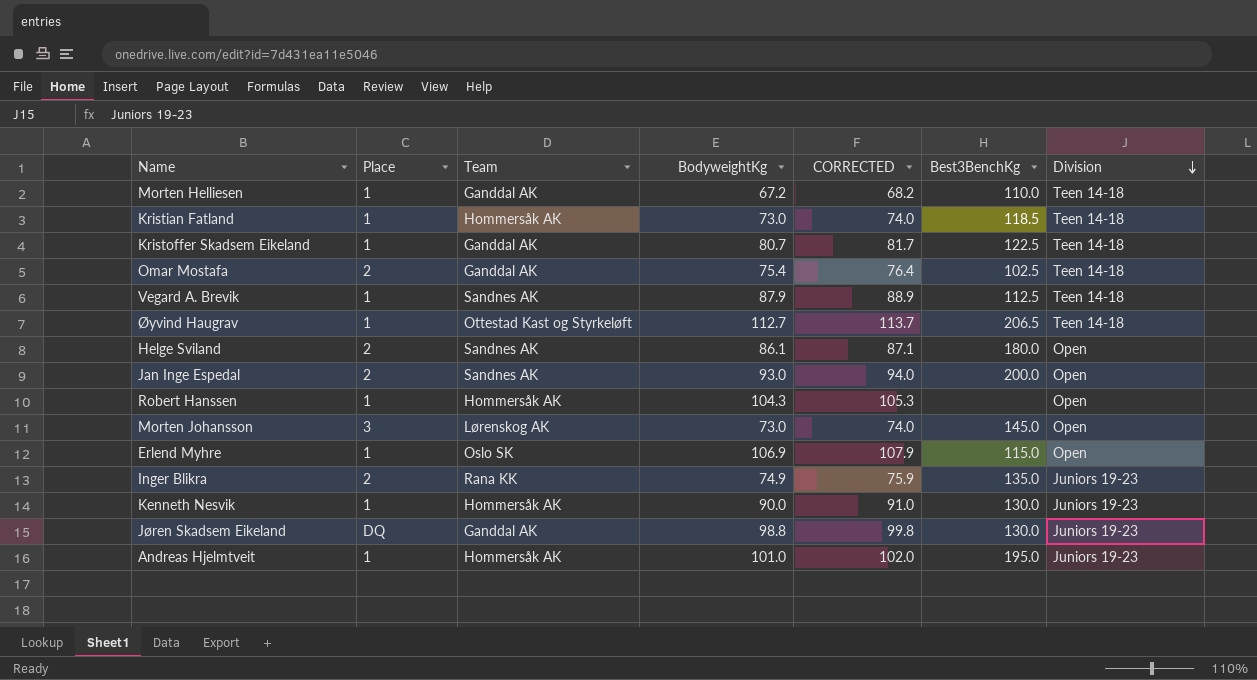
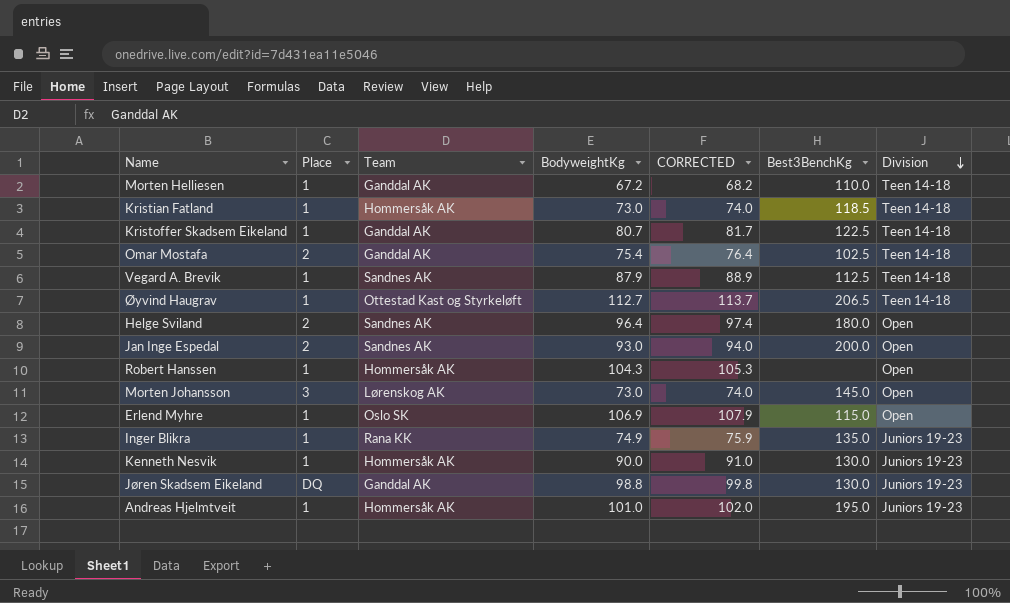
Helge Sviland | BodyweightKg: 86.1 -> 96.4
Helge Sviland | CORRECTED: 87.1 -> 97.4
Inger Blikra | Place: 2 -> 1

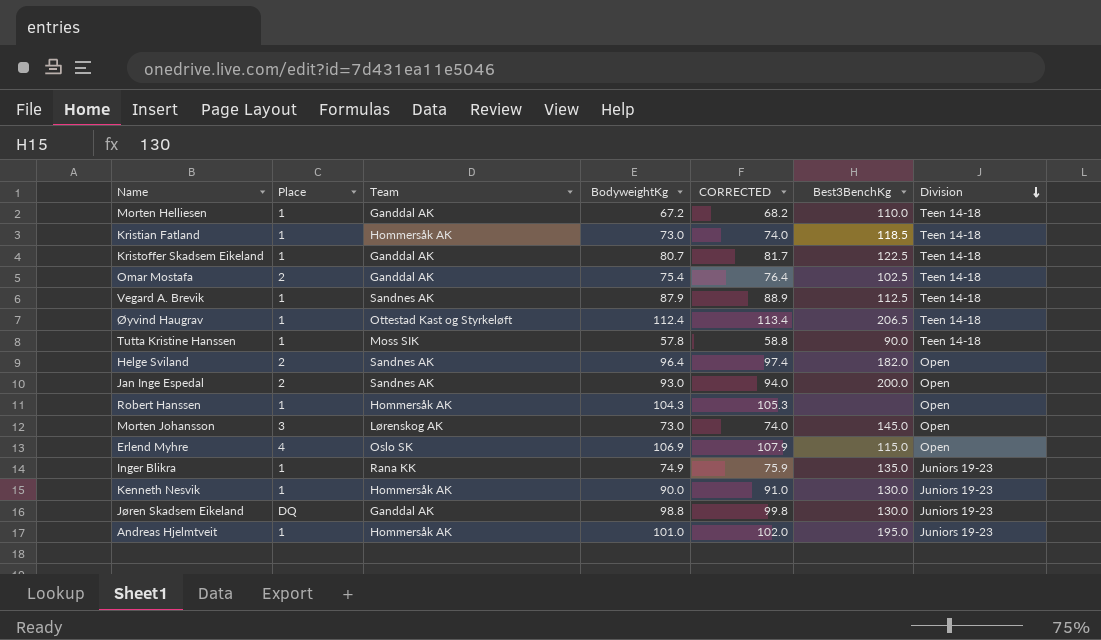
Øyvind Haugrav | BodyweightKg: 112.7 -> 112.4
Øyvind Haugrav | CORRECTED: 113.7 -> 113.4
row Tutta Kristine Hanssen: none -> 1 | Moss SIK | 57.8 | 58.8 | 90.0 | Teen 14-18
Helge Sviland | Best3BenchKg: 180.0 -> 182.0
Erlend Myhre | Place: 1 -> 4

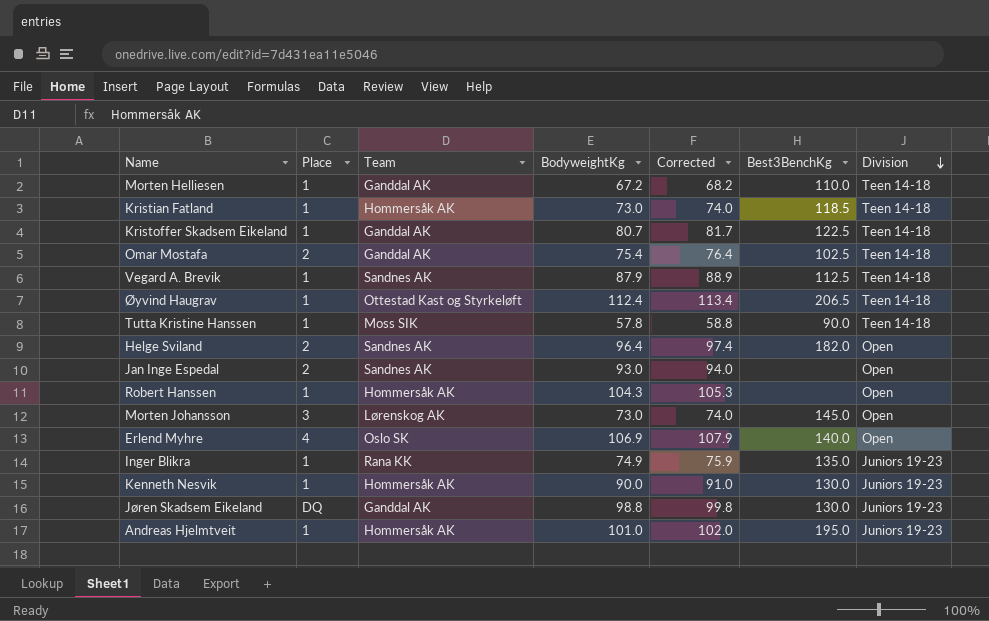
column name: CORRECTED -> Corrected
Jan Inge Espedal | Best3BenchKg: 200.0 -> none
Erlend Myhre | Best3BenchKg: 115.0 -> 140.0

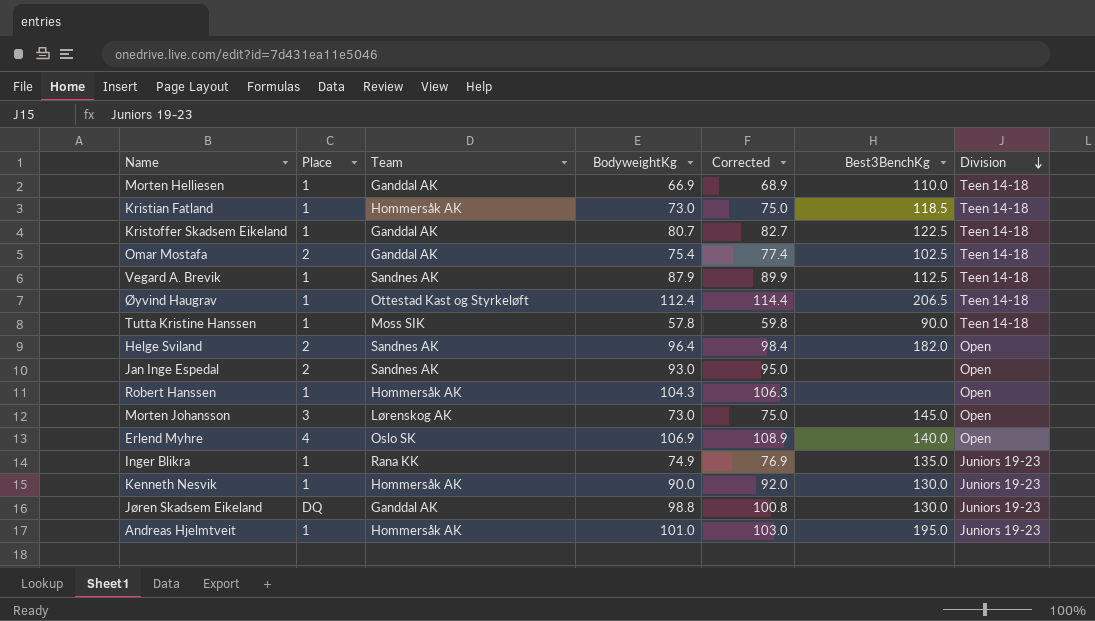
column Corrected | formula: [BodyweightKg] + 1 -> [BodyweightKg] + 2
Morten Helliesen | BodyweightKg: 67.2 -> 66.9

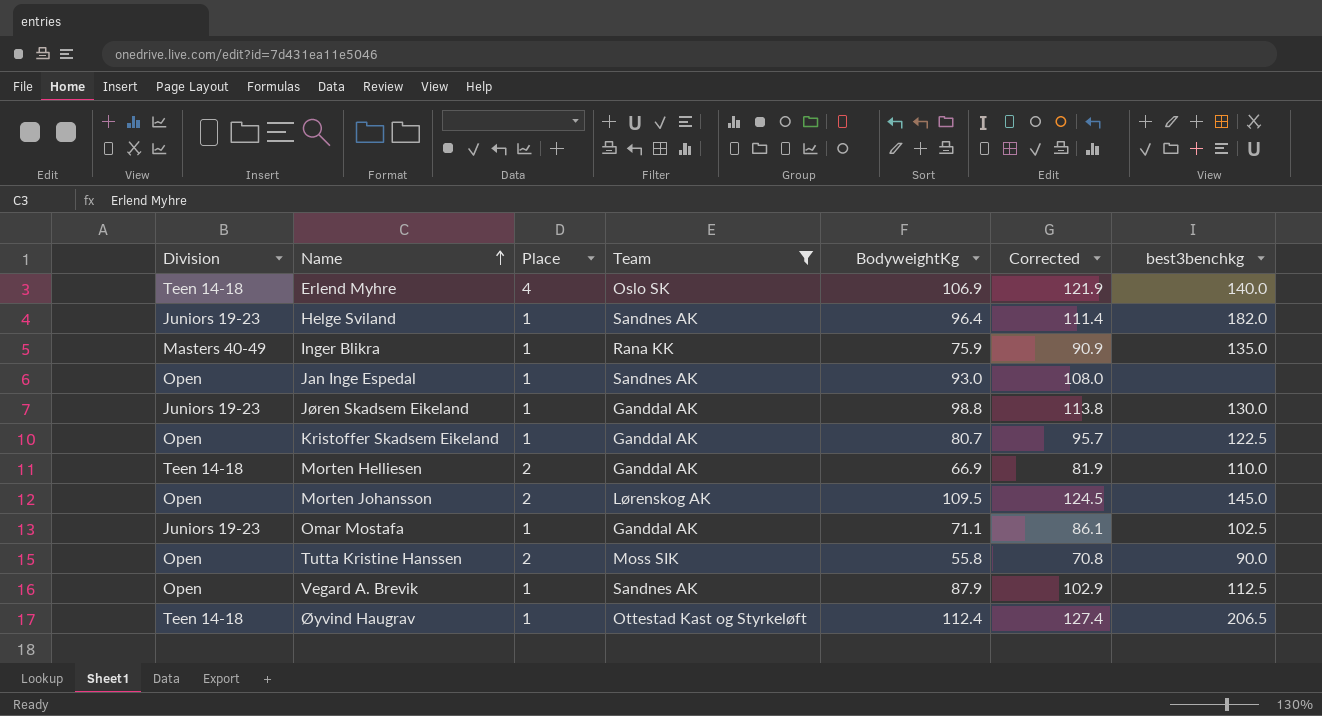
filter: none -> Team != Hommersåk AK
row order: Division descending -> Name ascending
column Division | position: 7 -> 1
column Corrected | formula: [BodyweightKg] + 2 -> [BodyweightKg] + 15
column name: Best3BenchKg -> best3benchkg
Erlend Myhre | Division: Open -> Teen 14-18
Helge Sviland | Division: Open -> Juniors 19-23
Helge Sviland | Place: 2 -> 1
Inger Blikra | Division: Juniors 19-23 -> Masters 40-49
Inger Blikra | BodyweightKg: 74.9 -> 75.9
Jan Inge Espedal | Place: 2 -> 1
Jøren Skadsem Eikeland | Place: DQ -> 1
Kristoffer Skadsem Eikeland | Division: Teen 14-18 -> Open
Morten Helliesen | Place: 1 -> 2
Morten Johansson | Place: 3 -> 2
Morten Johansson | BodyweightKg: 73.0 -> 109.5
Omar Mostafa | Division: Teen 14-18 -> Juniors 19-23
Omar Mostafa | Place: 2 -> 1
Omar Mostafa | BodyweightKg: 75.4 -> 71.1
Tutta Kristine Hanssen | Division: Teen 14-18 -> Open
Tutta Kristine Hanssen | Place: 1 -> 2
Tutta Kristine Hanssen | BodyweightKg: 57.8 -> 55.8
Vegard A. Brevik | Division: Teen 14-18 -> Open

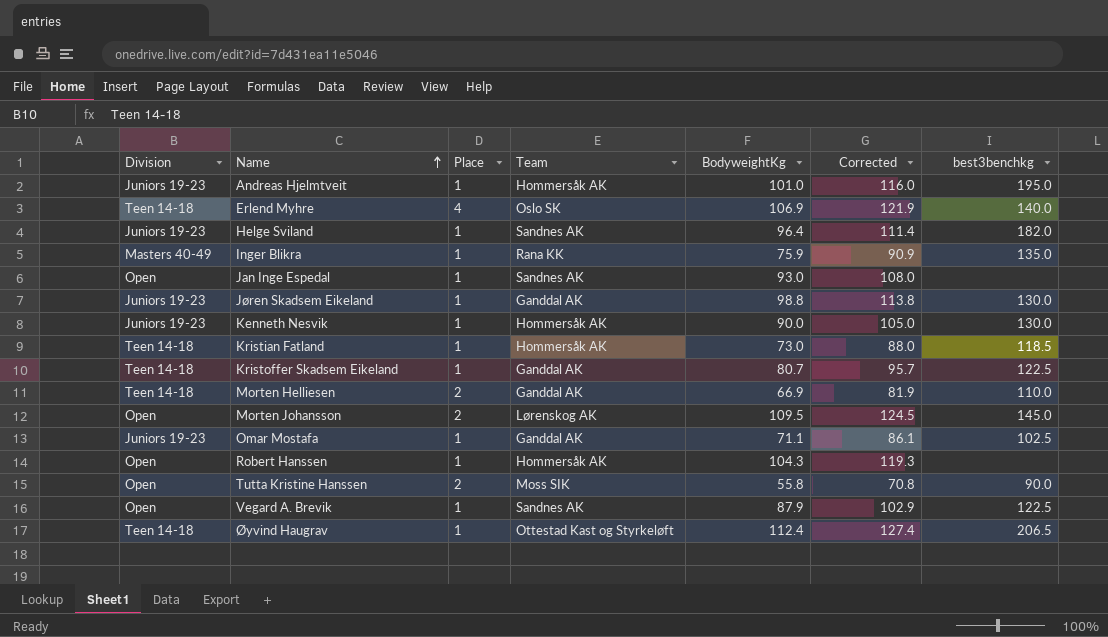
filter: Team != Hommersåk AK -> none
Kristoffer Skadsem Eikeland | Division: Open -> Teen 14-18
Vegard A. Brevik | best3benchkg: 112.5 -> 122.5

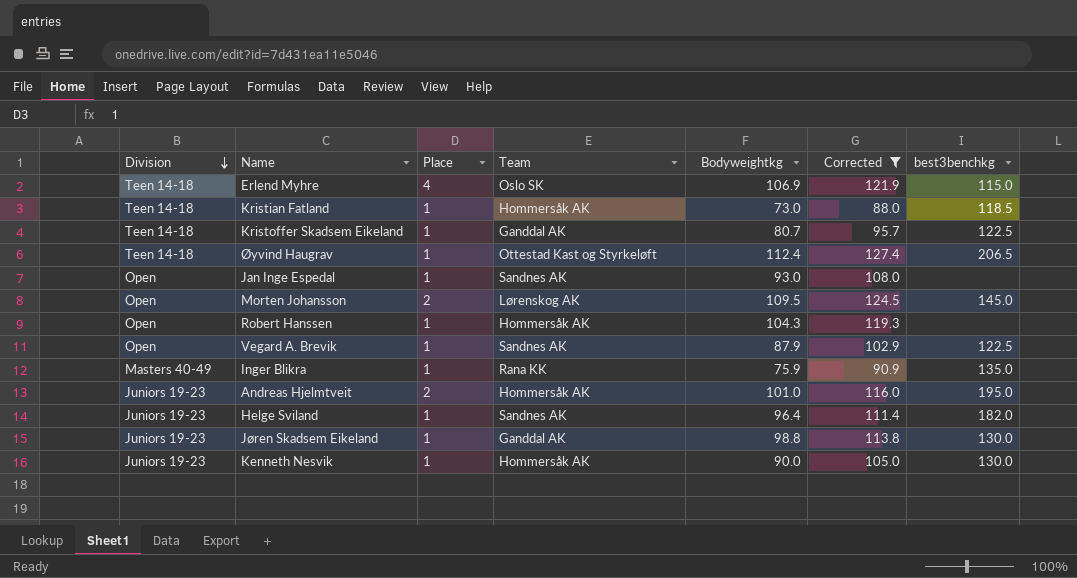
filter: none -> Corrected >= 88.0
row order: Name ascending -> Division descending
column name: BodyweightKg -> Bodyweightkg
Erlend Myhre | best3benchkg: 140.0 -> 115.0
Andreas Hjelmtveit | Place: 1 -> 2

